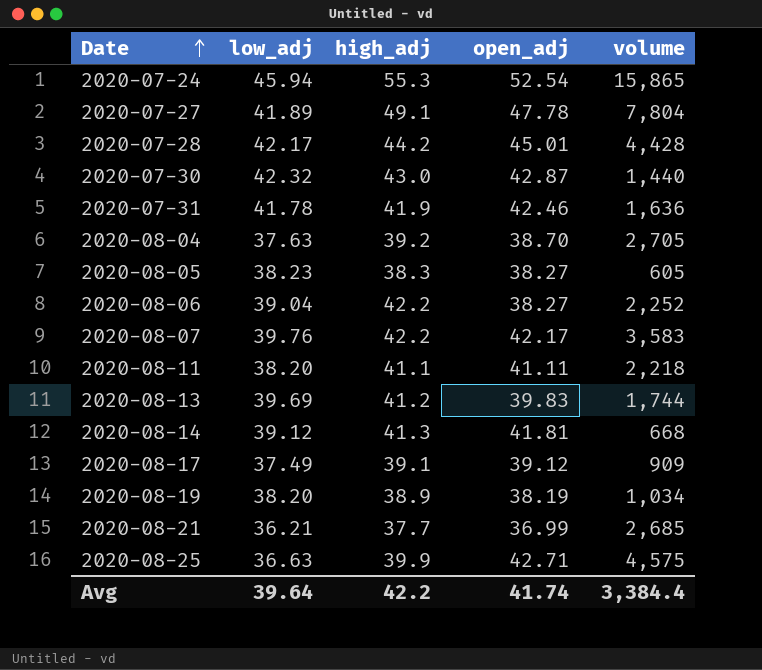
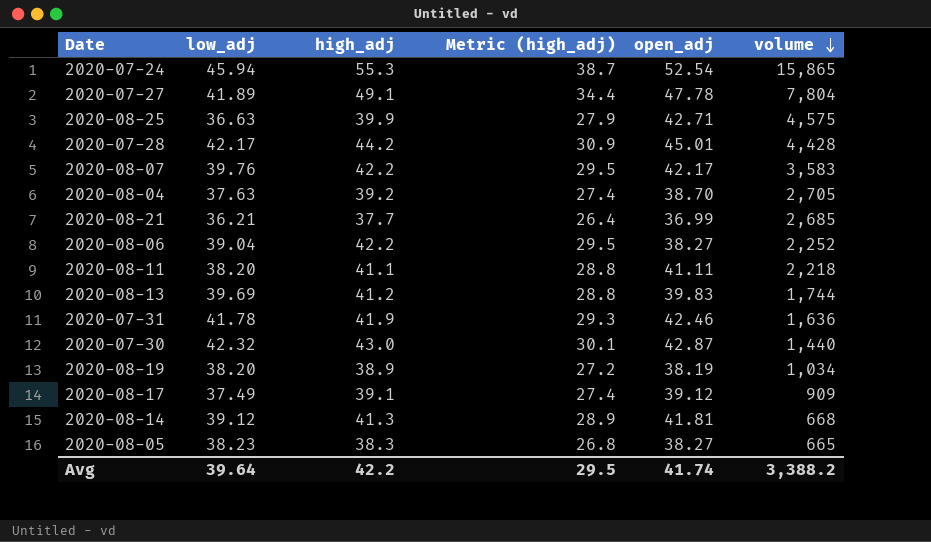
row order: Date ascending -> volume descending
column Metric (high_adj) | formula: none -> [high_adj] * 0.7
2020-08-05 | volume: 605 -> 665
Avg | volume: 3,384.4 -> 3,388.2

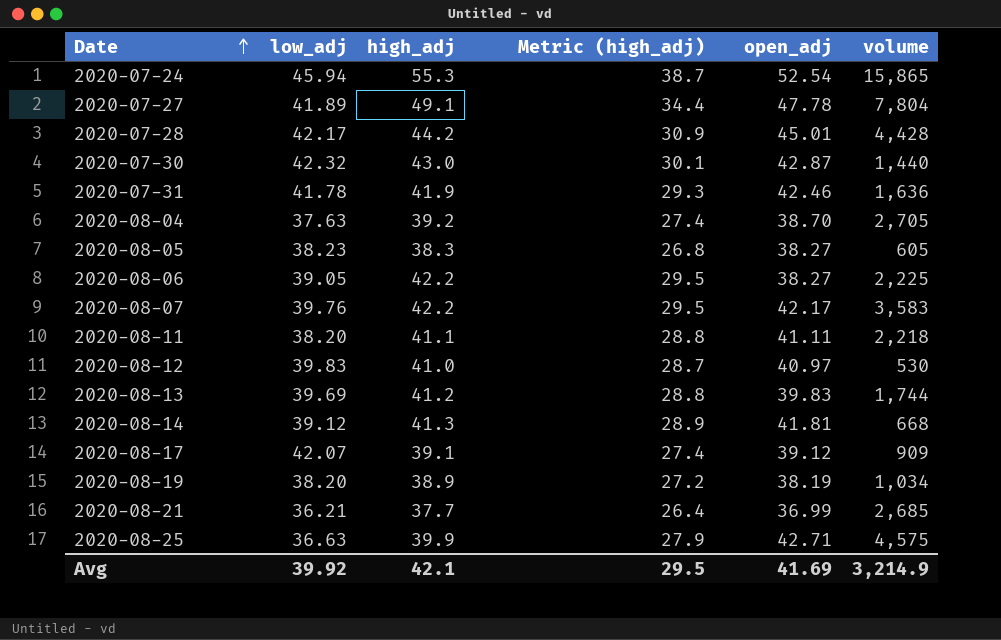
row order: volume descending -> Date ascending
2020-08-05 | volume: 665 -> 605
2020-08-06 | low_adj: 39.04 -> 39.05
2020-08-06 | volume: 2,252 -> 2,225
row 2020-08-12: none -> 39.83 | 41.0 | 28.7 | 40.97 | 530
2020-08-17 | low_adj: 37.49 -> 42.07
Avg | low_adj: 39.64 -> 39.92
Avg | high_adj: 42.2 -> 42.1
Avg | open_adj: 41.74 -> 41.69
Avg | volume: 3,388.2 -> 3,214.9

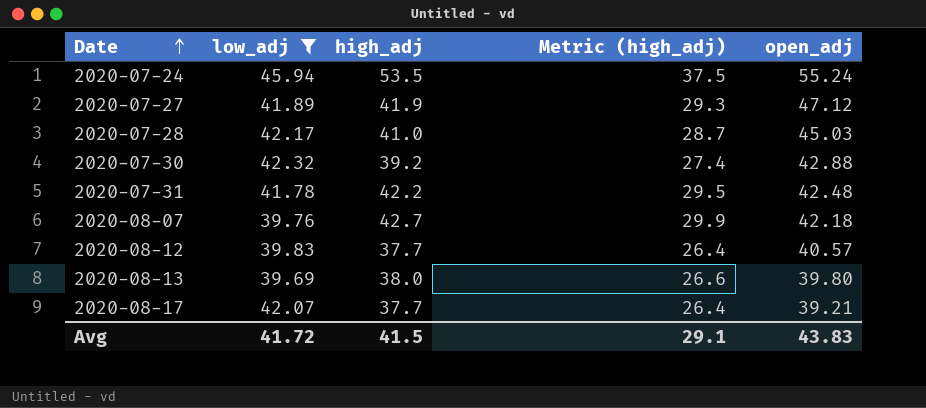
filter: none -> low_adj >= 39.69
column volume | position: 6 -> none
2020-07-24 | high_adj: 55.3 -> 53.5
2020-07-24 | Metric (high_adj): 38.7 -> 37.5
2020-07-24 | open_adj: 52.54 -> 55.24
2020-07-27 | high_adj: 49.1 -> 41.9
2020-07-27 | Metric (high_adj): 34.4 -> 29.3
2020-07-27 | open_adj: 47.78 -> 47.12
2020-07-28 | high_adj: 44.2 -> 41.0
2020-07-28 | Metric (high_adj): 30.9 -> 28.7
2020-07-28 | open_adj: 45.01 -> 45.03
2020-07-30 | high_adj: 43.0 -> 39.2
2020-07-30 | Metric (high_adj): 30.1 -> 27.4
2020-07-30 | open_adj: 42.87 -> 42.88
2020-07-31 | high_adj: 41.9 -> 42.2
2020-07-31 | Metric (high_adj): 29.3 -> 29.5
2020-07-31 | open_adj: 42.46 -> 42.48
2020-08-07 | high_adj: 42.2 -> 42.7
2020-08-07 | Metric (high_adj): 29.5 -> 29.9
2020-08-07 | open_adj: 42.17 -> 42.18
2020-08-12 | high_adj: 41.0 -> 37.7
2020-08-12 | Metric (high_adj): 28.7 -> 26.4
2020-08-12 | open_adj: 40.97 -> 40.57
2020-08-13 | high_adj: 41.2 -> 38.0
2020-08-13 | Metric (high_adj): 28.8 -> 26.6
2020-08-13 | open_adj: 39.83 -> 39.80
2020-08-17 | high_adj: 39.1 -> 37.7
2020-08-17 | Metric (high_adj): 27.4 -> 26.4
2020-08-17 | open_adj: 39.12 -> 39.21
Avg | low_adj: 39.92 -> 41.72
Avg | high_adj: 42.1 -> 41.5
Avg | Metric (high_adj): 29.5 -> 29.1
Avg | open_adj: 41.69 -> 43.83

